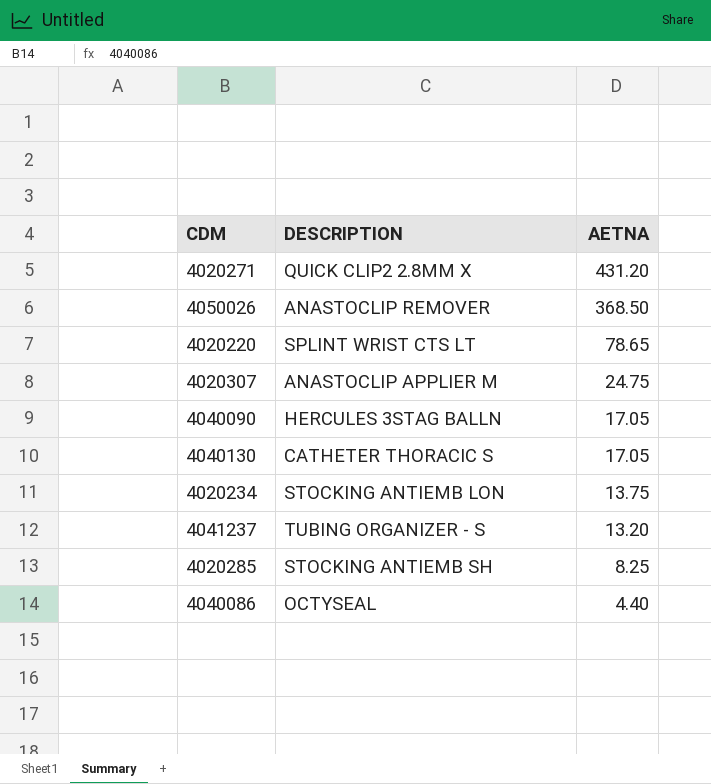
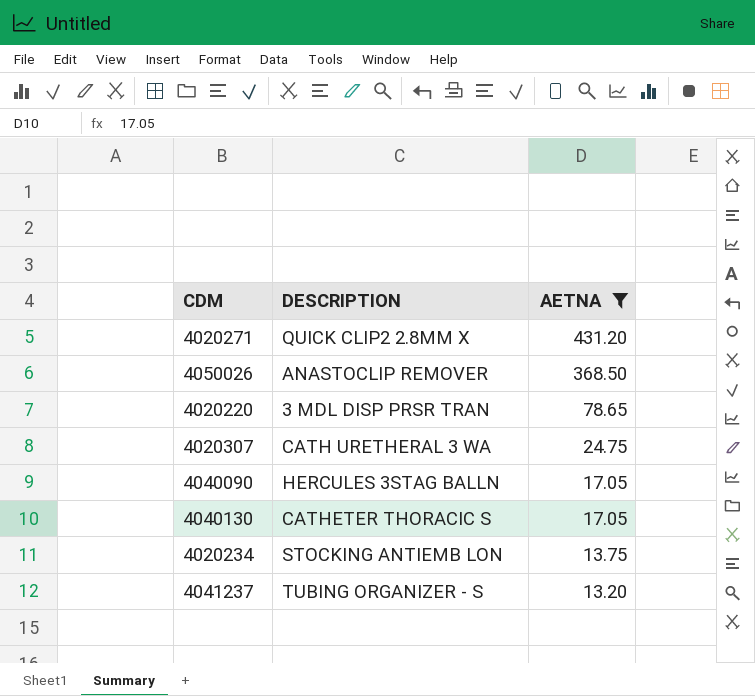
filter: none -> AETNA >= 13.20
4020220 | DESCRIPTION: SPLINT WRIST CTS LT -> 3 MDL DISP PRSR TRAN
4020307 | DESCRIPTION: ANASTOCLIP APPLIER M -> CATH URETHERAL 3 WA

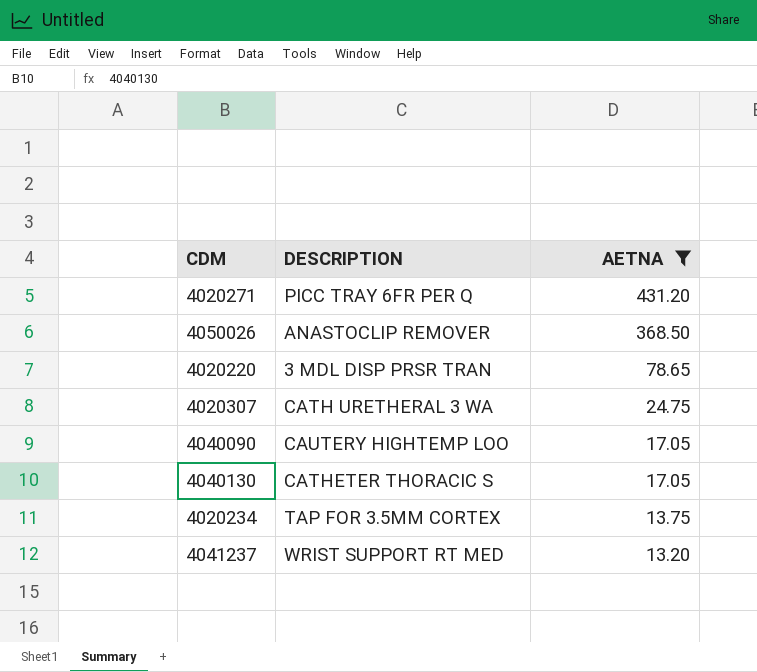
4020271 | DESCRIPTION: QUICK CLIP2 2.8MM X -> PICC TRAY 6FR PER Q
4040090 | DESCRIPTION: HERCULES 3STAG BALLN -> CAUTERY HIGHTEMP LOO
4020234 | DESCRIPTION: STOCKING ANTIEMB LON -> TAP FOR 3.5MM CORTEX
4041237 | DESCRIPTION: TUBING ORGANIZER - S -> WRIST SUPPORT RT MED

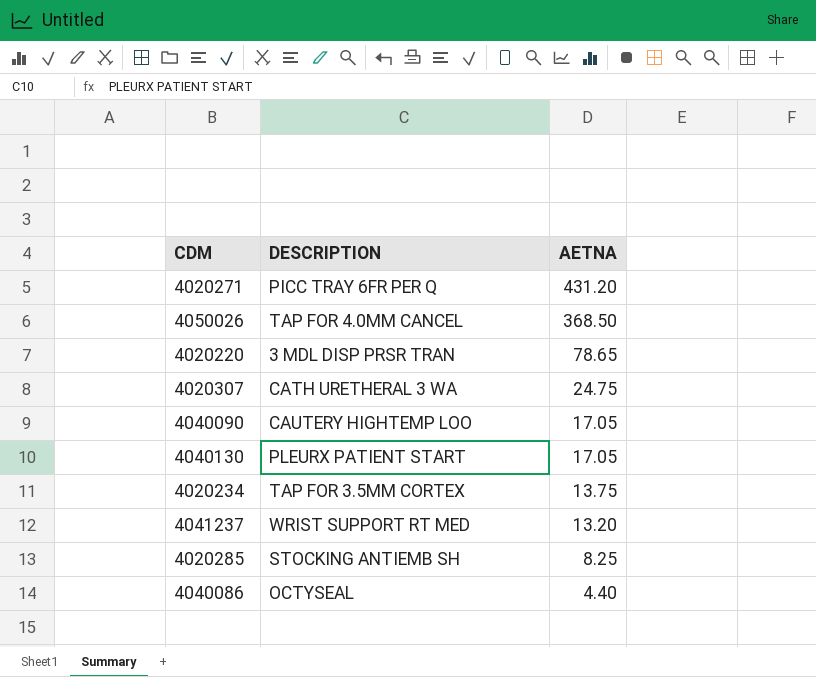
filter: AETNA >= 13.20 -> none
4050026 | DESCRIPTION: ANASTOCLIP REMOVER -> TAP FOR 4.0MM CANCEL
4040130 | DESCRIPTION: CATHETER THORACIC S -> PLEURX PATIENT START

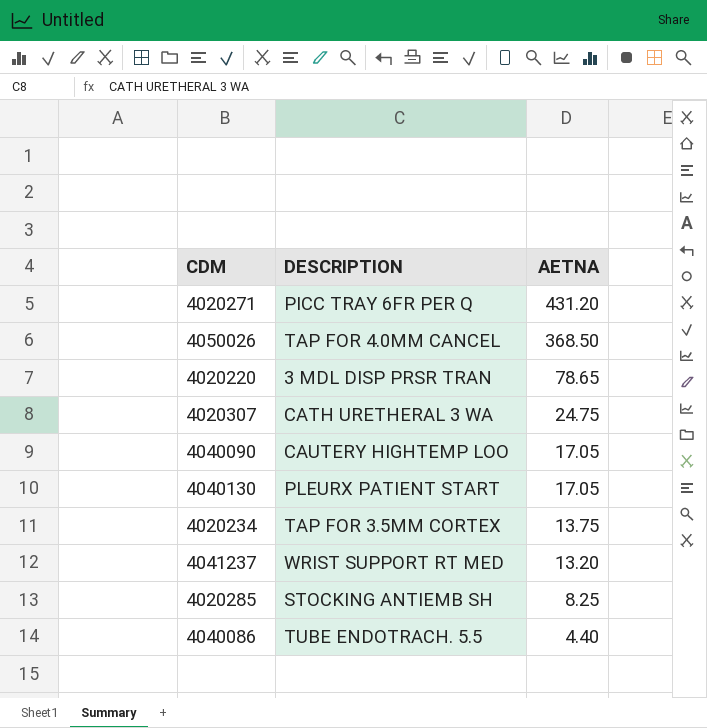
4040086 | DESCRIPTION: OCTYSEAL -> TUBE ENDOTRACH. 5.5

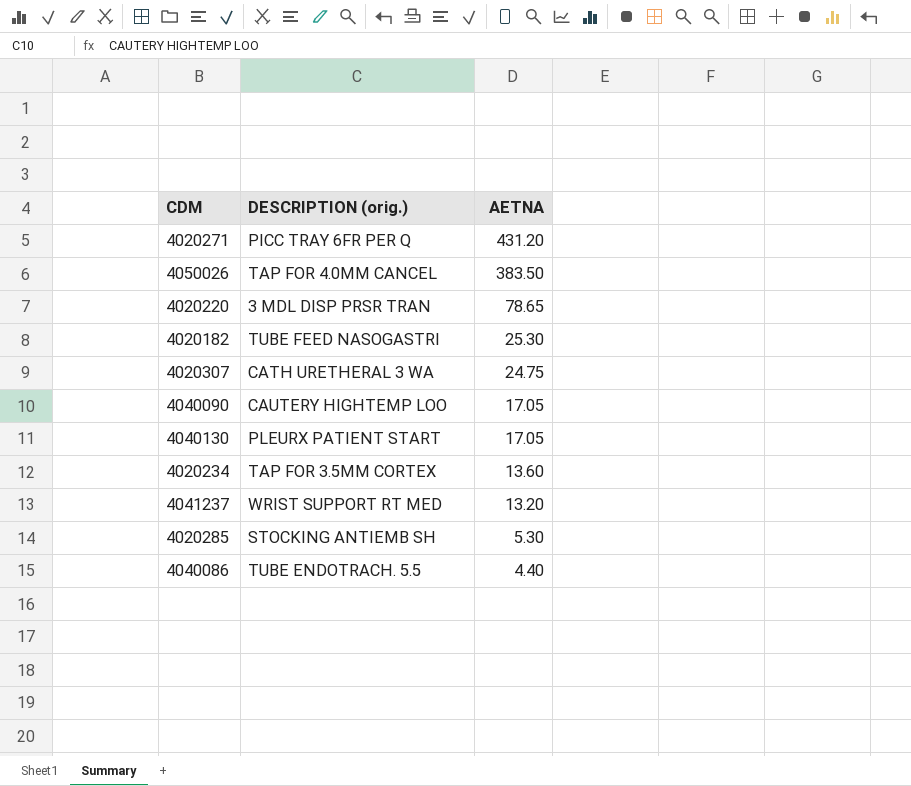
column name: DESCRIPTION -> DESCRIPTION (orig.)
4050026 | AETNA: 368.50 -> 383.50
row 4020182: none -> TUBE FEED NASOGASTRI | 25.30
4020234 | AETNA: 13.75 -> 13.60
4020285 | AETNA: 8.25 -> 5.30

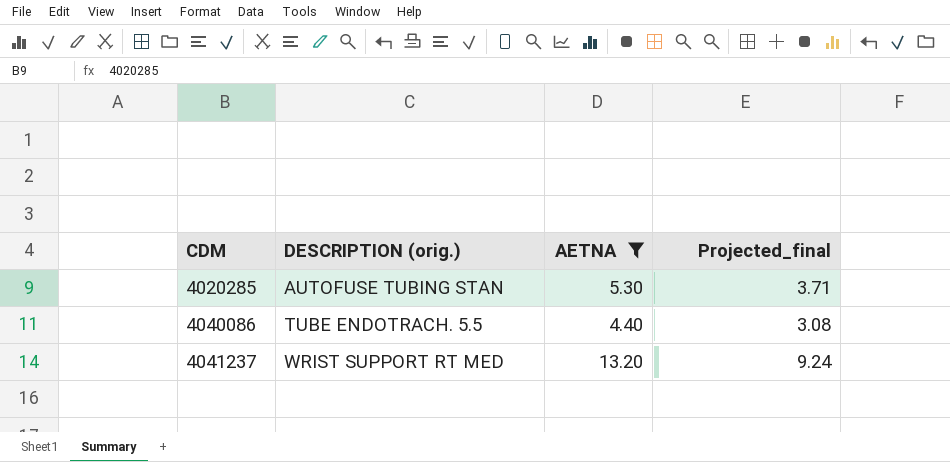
filter: none -> AETNA <= 13.20
row order: AETNA descending -> CDM ascending
column Projected_final | formula: none -> [AETNA] * 0.7
4020285 | DESCRIPTION (orig.): STOCKING ANTIEMB SH -> AUTOFUSE TUBING STAN

